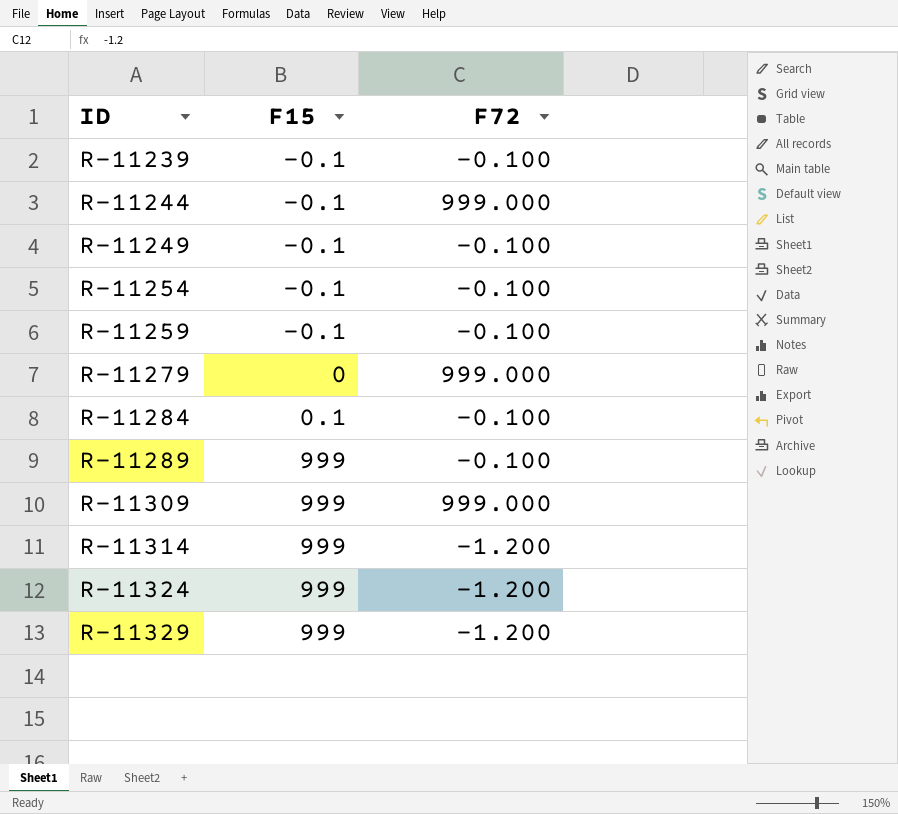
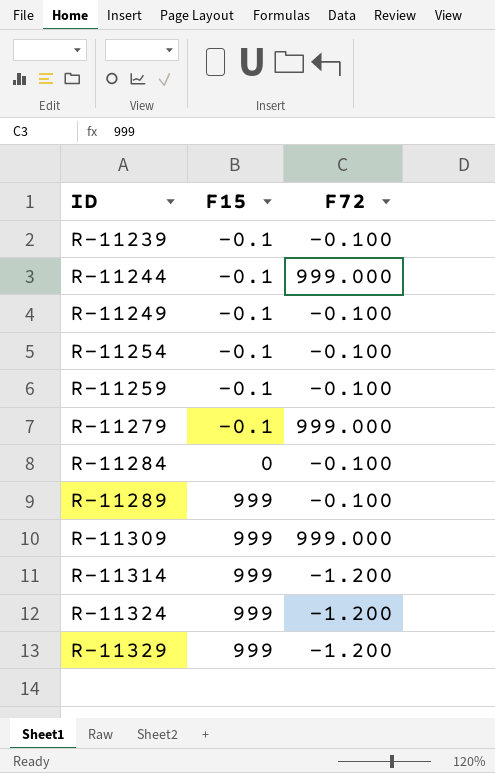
R-11279 | F15: 0 -> -0.1
R-11284 | F15: 0.1 -> 0

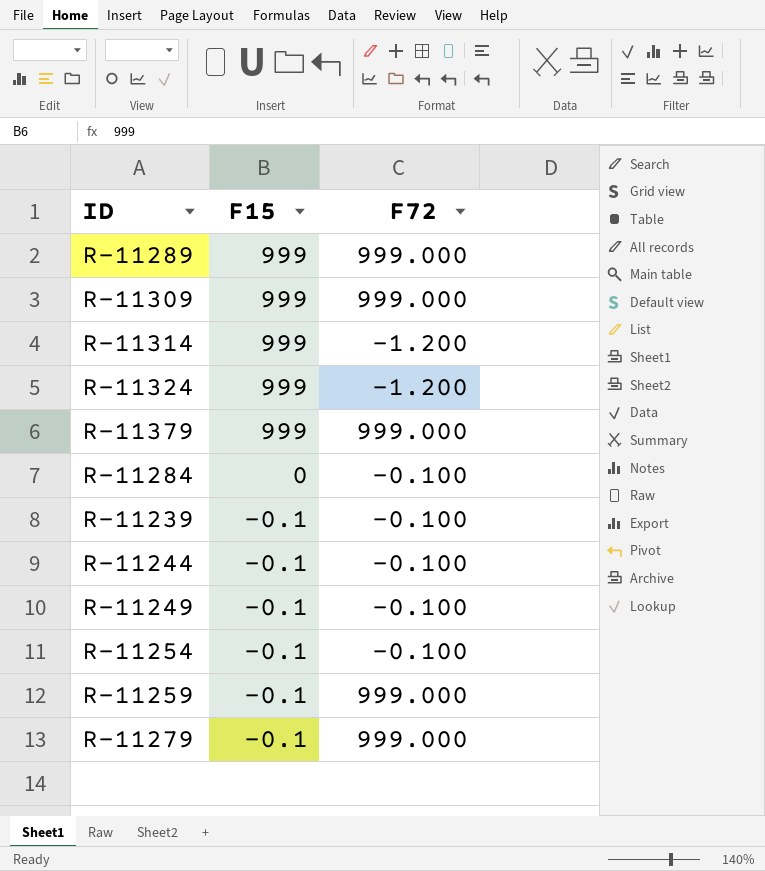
row order: ID ascending -> F15 descending
row R-11329: 999 | -1.200 -> none
R-11289 | F72: -0.100 -> 999.000
row R-11379: none -> 999 | 999.000
R-11244 | F72: 999.000 -> -0.100
R-11259 | F72: -0.100 -> 999.000

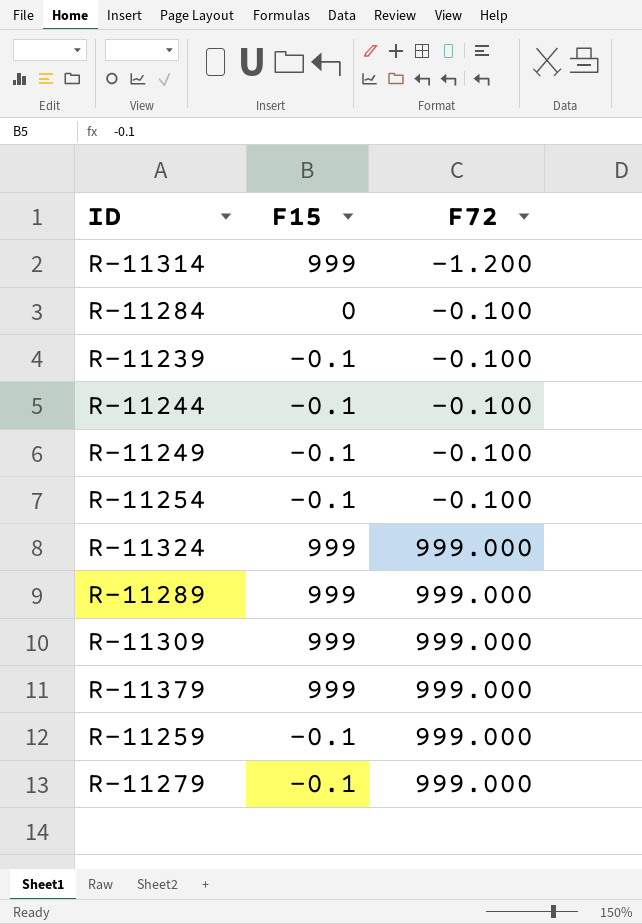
row order: F15 descending -> F72 ascending
R-11324 | F72: -1.200 -> 999.000

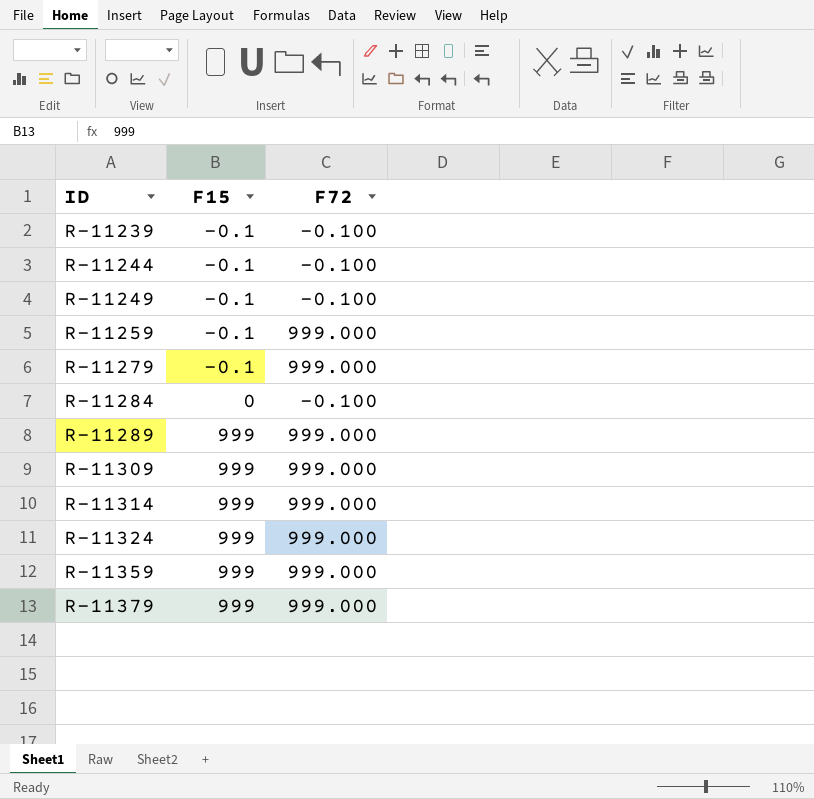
row order: F72 ascending -> ID ascending
row R-11254: -0.1 | -0.100 -> none
R-11314 | F72: -1.200 -> 999.000
row R-11359: none -> 999 | 999.000

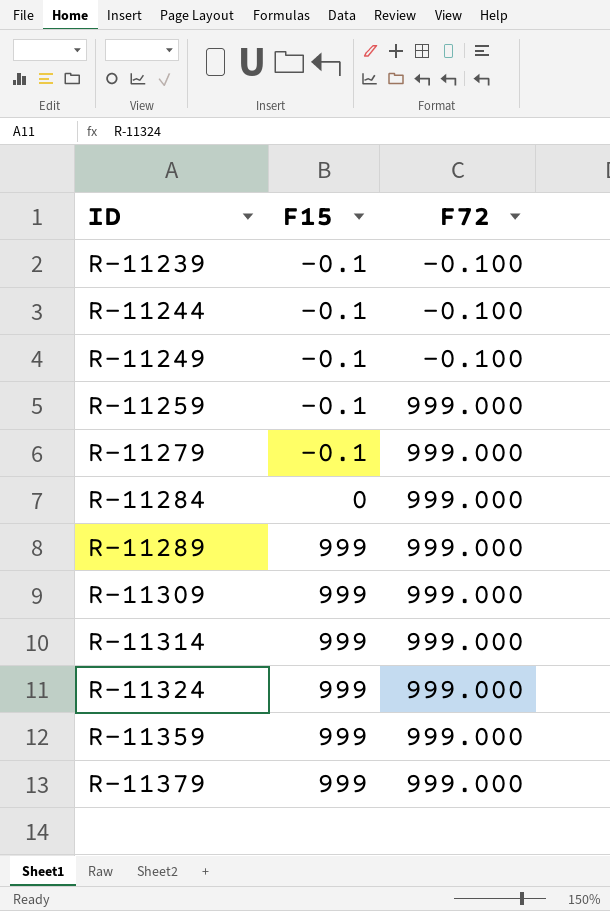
R-11284 | F72: -0.100 -> 999.000

